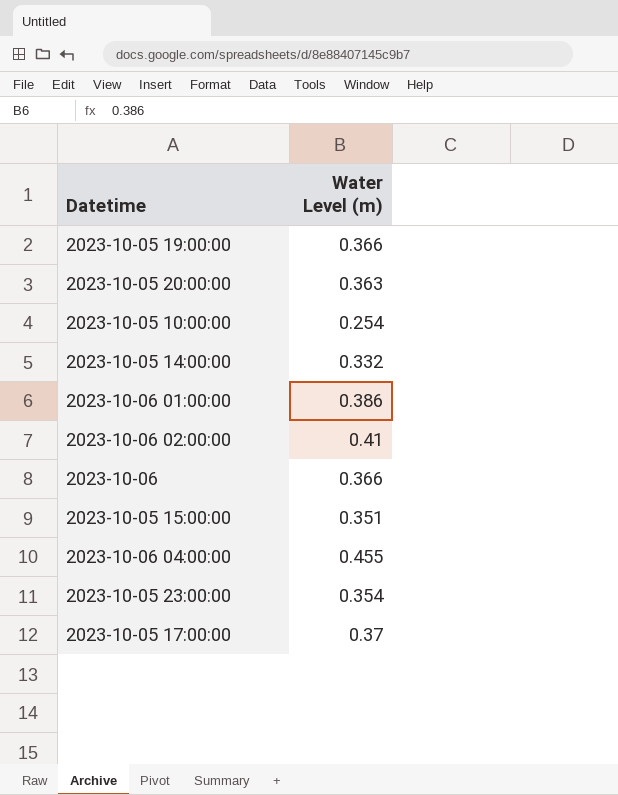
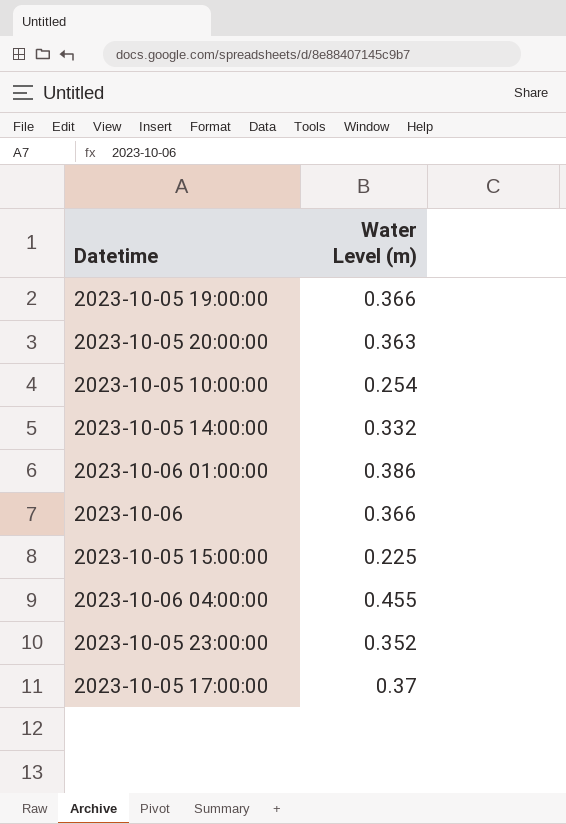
row 2023-10-06 02:00:00: 0.41 -> none
2023-10-05 15:00:00 | Water Level (m): 0.351 -> 0.225
2023-10-05 23:00:00 | Water Level (m): 0.354 -> 0.352

